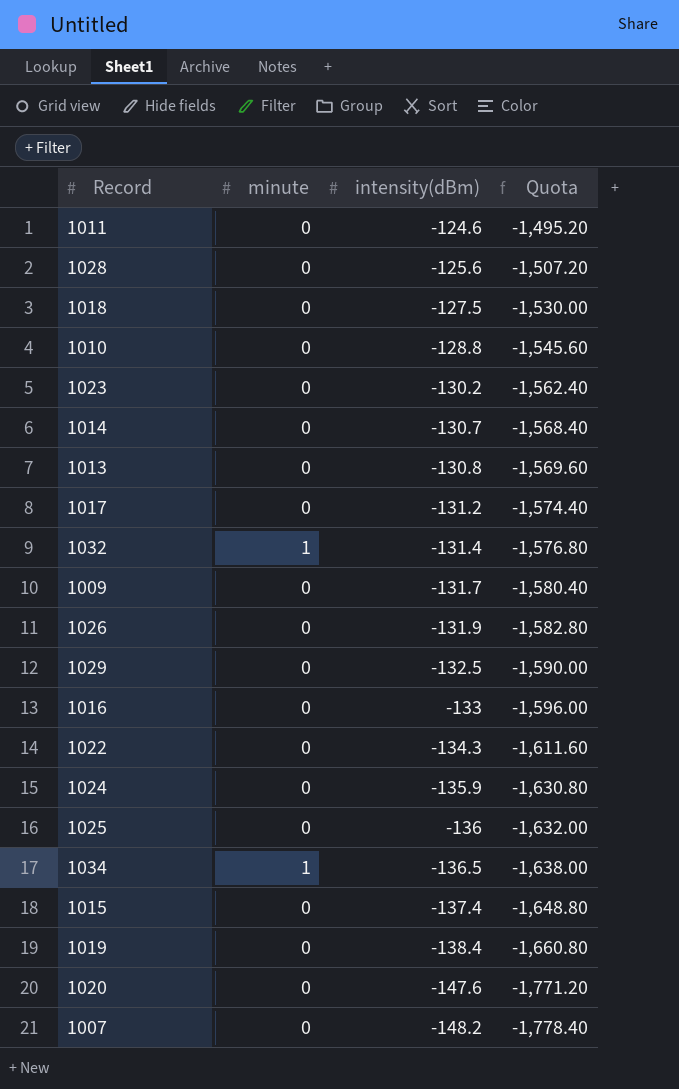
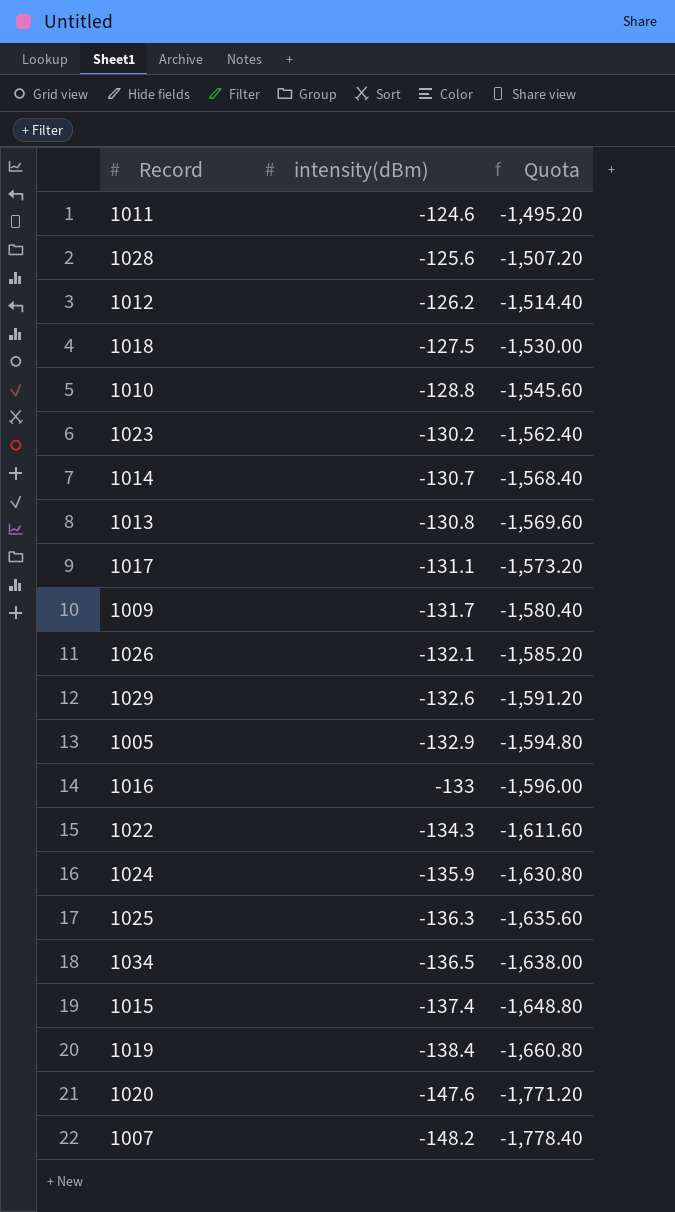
column minute | position: 2 -> none
row 1032: 1 | -131.4 | -1,576.80 -> none
row 1012: none -> -126.2 | -1,514.40
1017 | intensity(dBm): -131.2 -> -131.1
1017 | Quota: -1,574.40 -> -1,573.20
1026 | intensity(dBm): -131.9 -> -132.1
1026 | Quota: -1,582.80 -> -1,585.20
1029 | intensity(dBm): -132.5 -> -132.6
1029 | Quota: -1,590.00 -> -1,591.20
row 1005: none -> -132.9 | -1,594.80
1025 | intensity(dBm): -136 -> -136.3
1025 | Quota: -1,632.00 -> -1,635.60

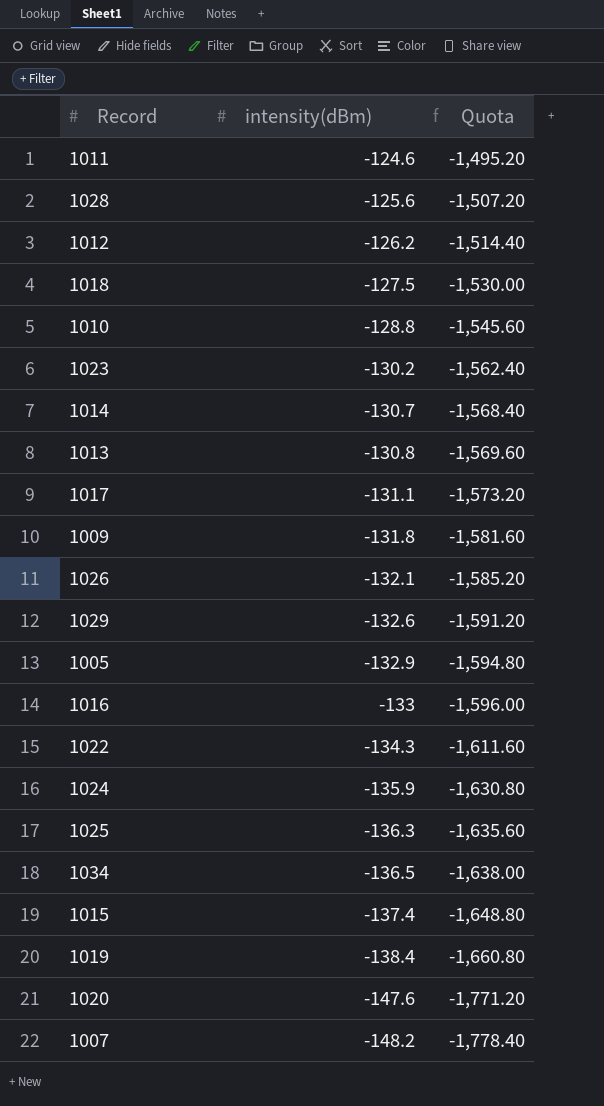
1009 | intensity(dBm): -131.7 -> -131.8
1009 | Quota: -1,580.40 -> -1,581.60

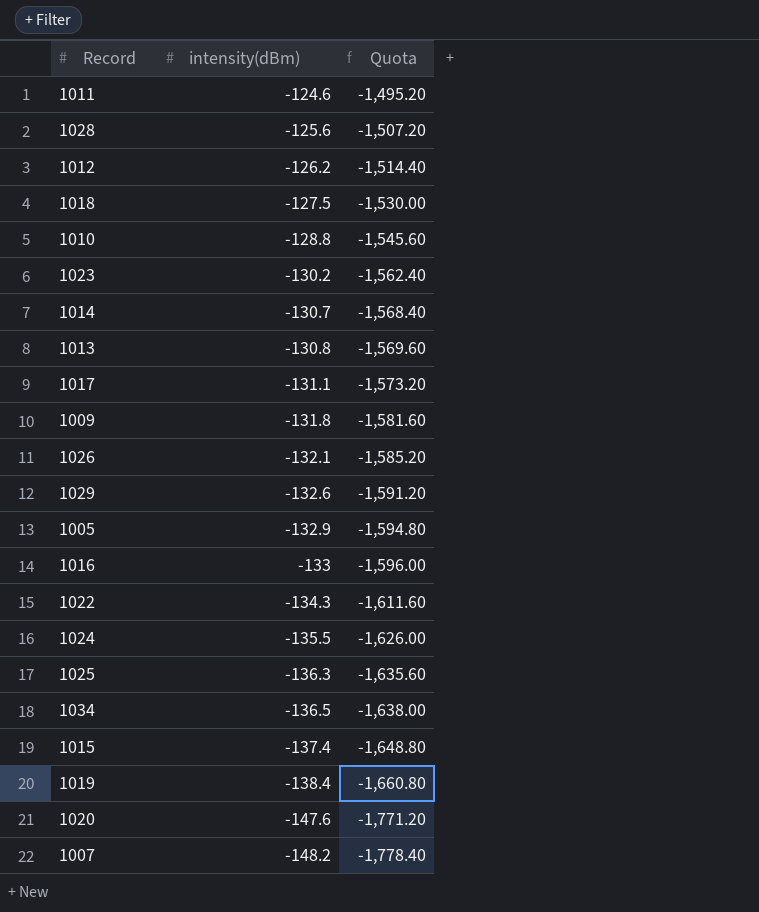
1024 | intensity(dBm): -135.9 -> -135.5
1024 | Quota: -1,630.80 -> -1,626.00

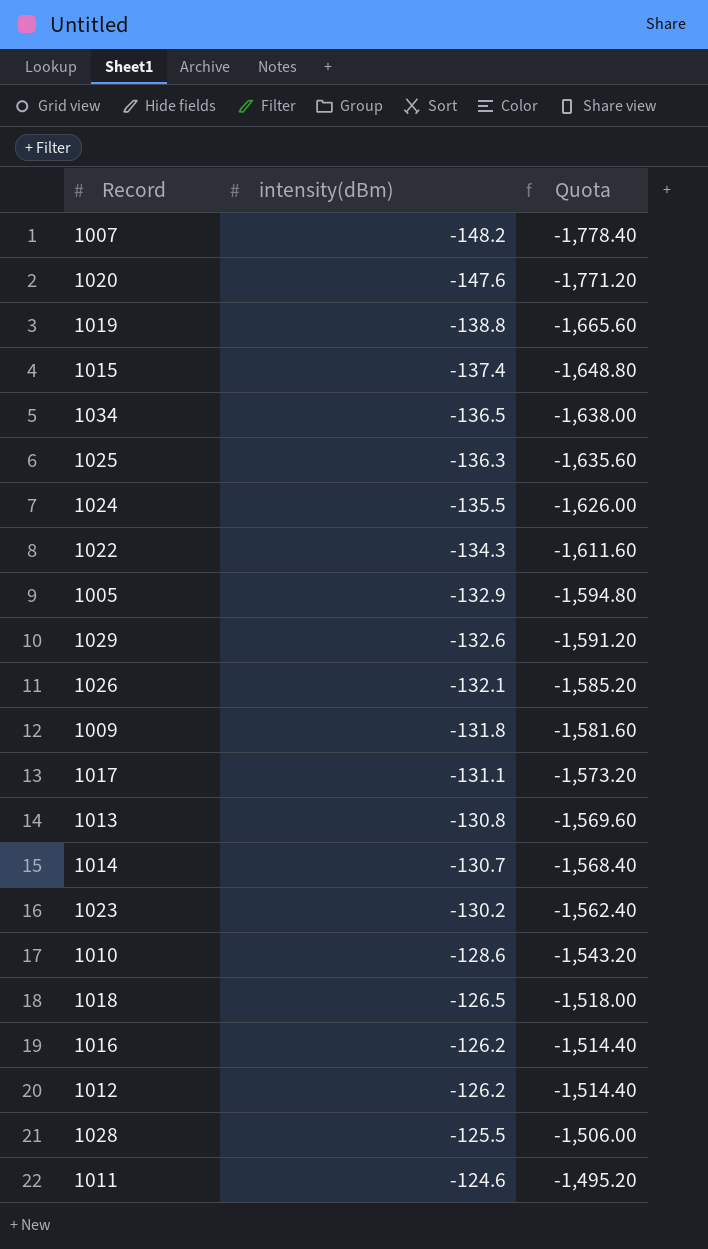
row order: intensity(dBm) descending -> intensity(dBm) ascending
1019 | intensity(dBm): -138.4 -> -138.8
1019 | Quota: -1,660.80 -> -1,665.60
1010 | intensity(dBm): -128.8 -> -128.6
1010 | Quota: -1,545.60 -> -1,543.20
1018 | intensity(dBm): -127.5 -> -126.5
1018 | Quota: -1,530.00 -> -1,518.00
1016 | intensity(dBm): -133 -> -126.2
1016 | Quota: -1,596.00 -> -1,514.40
1028 | intensity(dBm): -125.6 -> -125.5
1028 | Quota: -1,507.20 -> -1,506.00

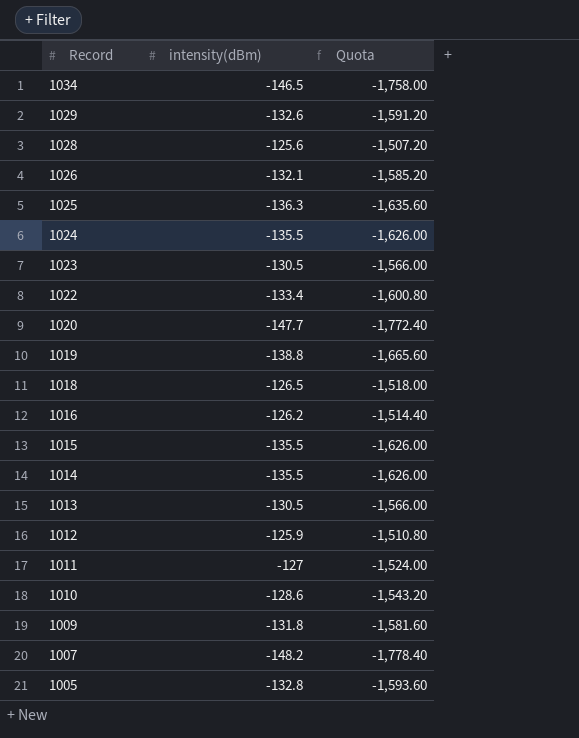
row order: intensity(dBm) ascending -> Record descending
row 1017: -131.1 | -1,573.20 -> none
1034 | intensity(dBm): -136.5 -> -146.5
1034 | Quota: -1,638.00 -> -1,758.00
1028 | intensity(dBm): -125.5 -> -125.6
1028 | Quota: -1,506.00 -> -1,507.20
1023 | intensity(dBm): -130.2 -> -130.5
1023 | Quota: -1,562.40 -> -1,566.00
1022 | intensity(dBm): -134.3 -> -133.4
1022 | Quota: -1,611.60 -> -1,600.80
1020 | intensity(dBm): -147.6 -> -147.7
1020 | Quota: -1,771.20 -> -1,772.40
1015 | intensity(dBm): -137.4 -> -135.5
1015 | Quota: -1,648.80 -> -1,626.00
1014 | intensity(dBm): -130.7 -> -135.5
1014 | Quota: -1,568.40 -> -1,626.00
1013 | intensity(dBm): -130.8 -> -130.5
1013 | Quota: -1,569.60 -> -1,566.00
1012 | intensity(dBm): -126.2 -> -125.9
1012 | Quota: -1,514.40 -> -1,510.80
1011 | intensity(dBm): -124.6 -> -127
1011 | Quota: -1,495.20 -> -1,524.00
1005 | intensity(dBm): -132.9 -> -132.8
1005 | Quota: -1,594.80 -> -1,593.60

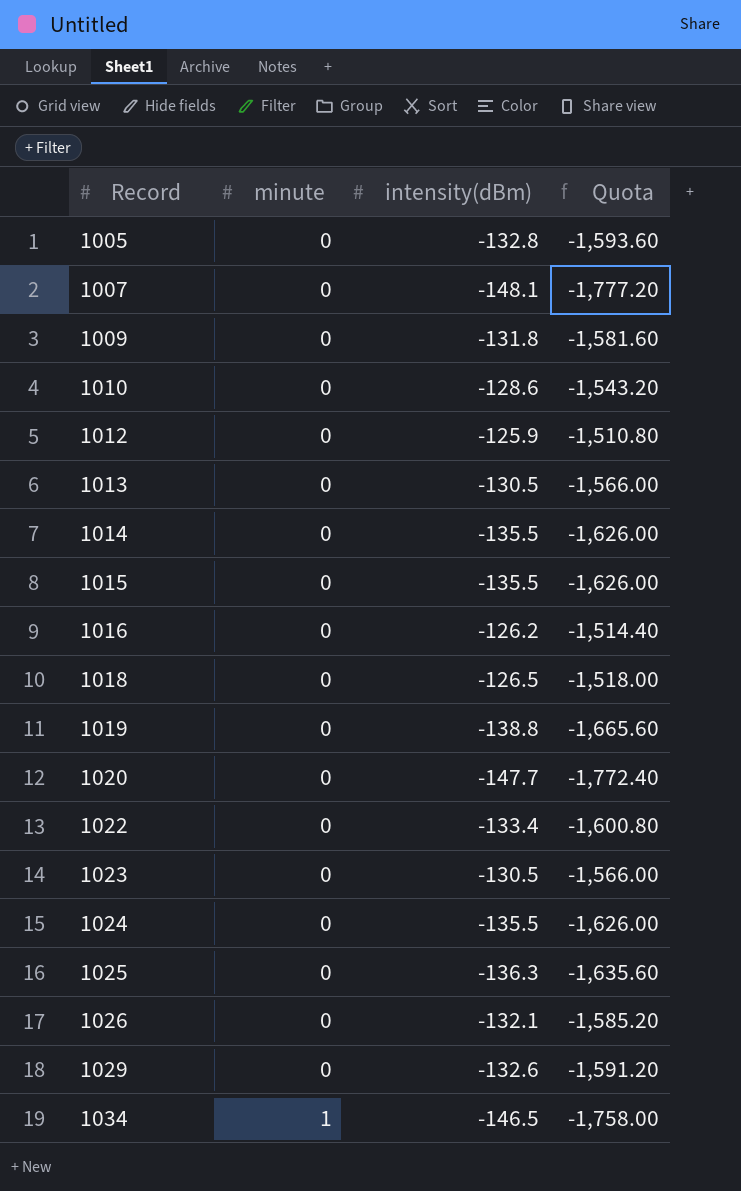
row order: Record descending -> Record ascending
column minute | position: none -> 2
row 1028: -125.6 | -1,507.20 -> none
row 1011: -127 | -1,524.00 -> none
1007 | intensity(dBm): -148.2 -> -148.1
1007 | Quota: -1,778.40 -> -1,777.20

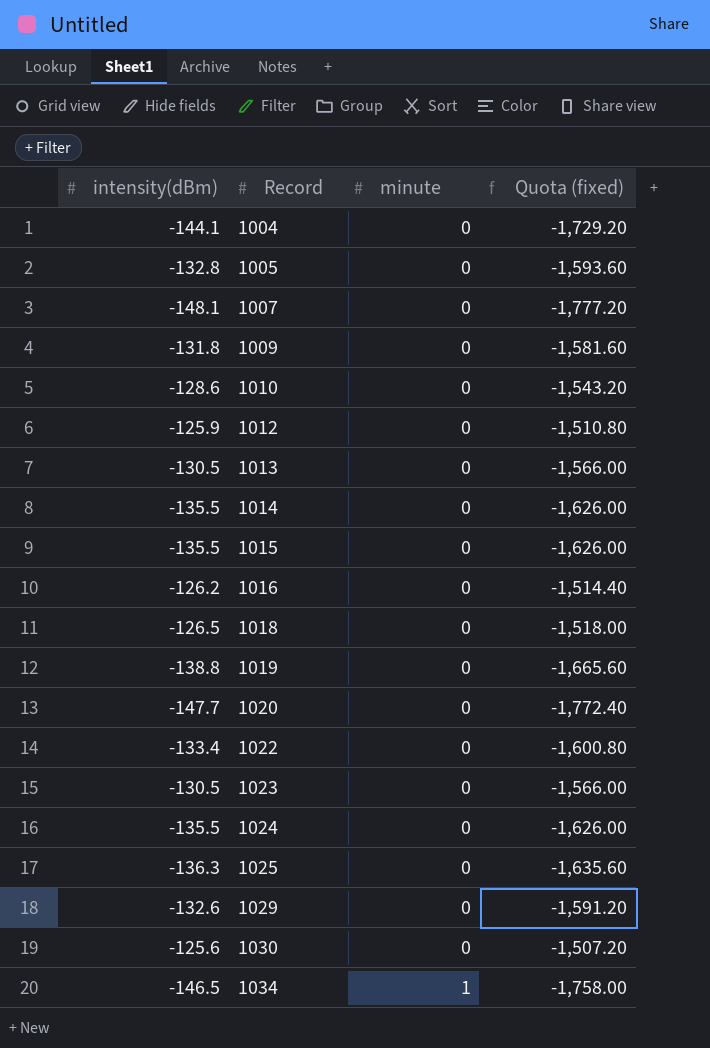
column intensity(dBm) | position: 3 -> 1
column name: Quota -> Quota (fixed)
row 1026: 0 | -132.1 | -1,585.20 -> none
row 1004: none -> -144.1 | 0 | -1,729.20
row 1030: none -> -125.6 | 0 | -1,507.20

